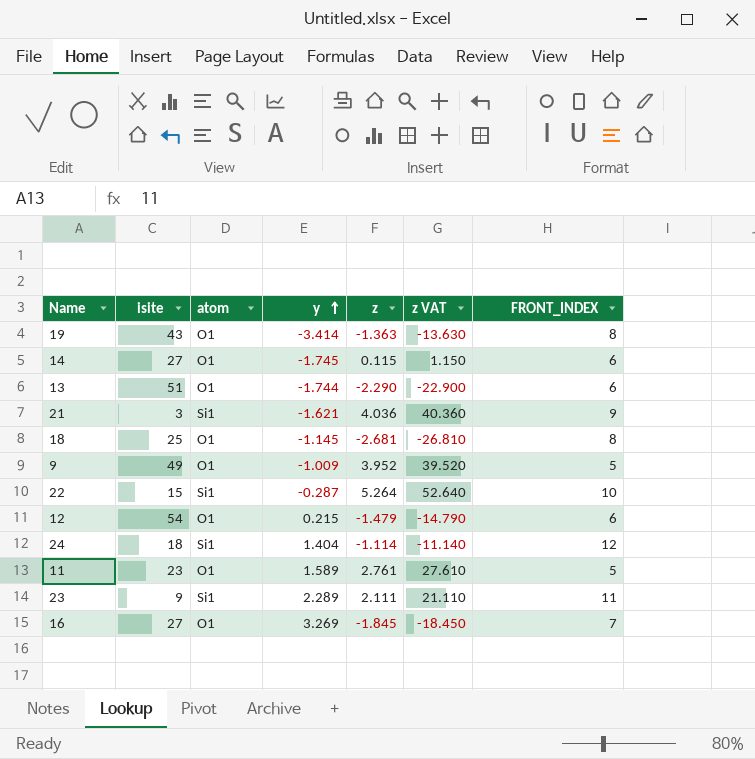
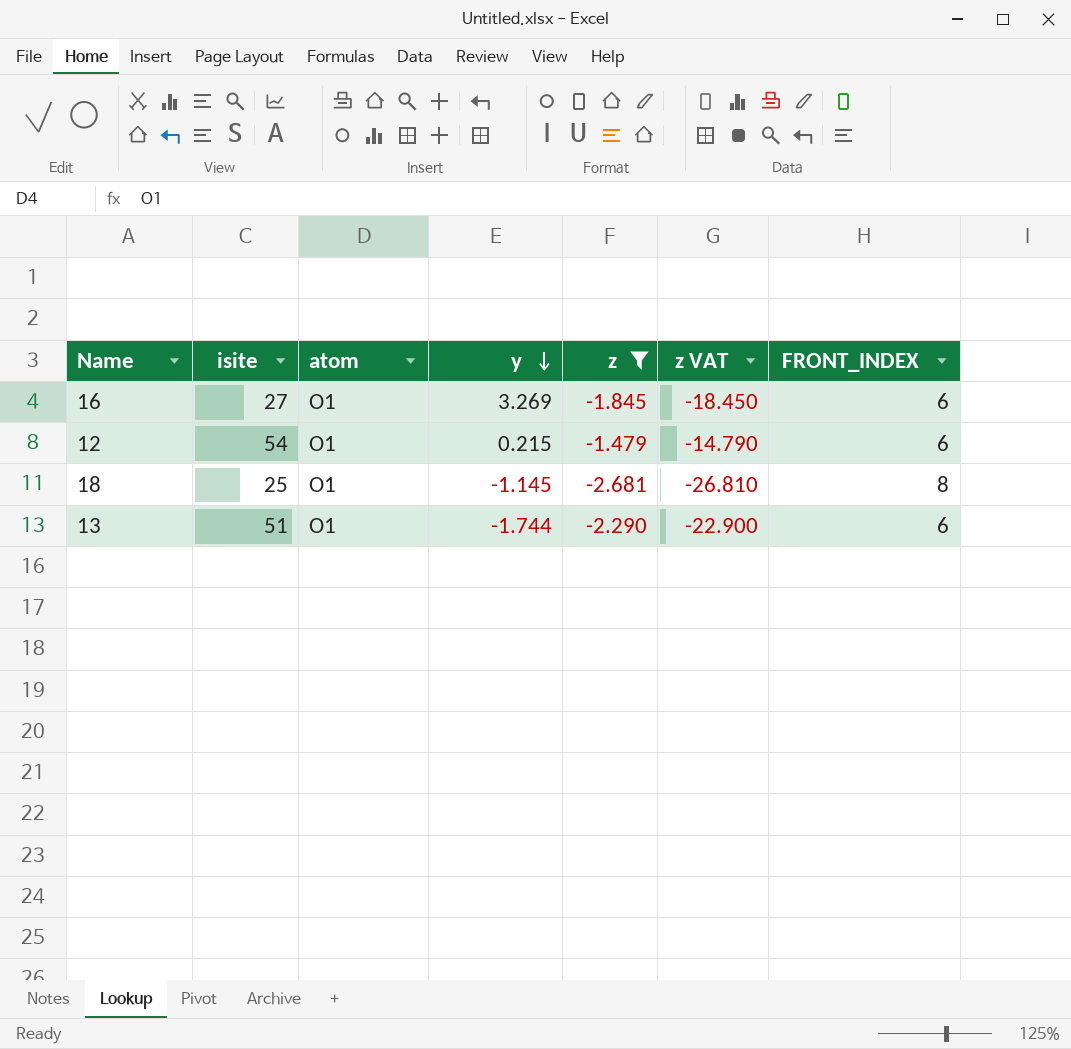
filter: none -> z <= -1.479
row order: y ascending -> y descending
16 | FRONT_INDEX: 7 -> 6

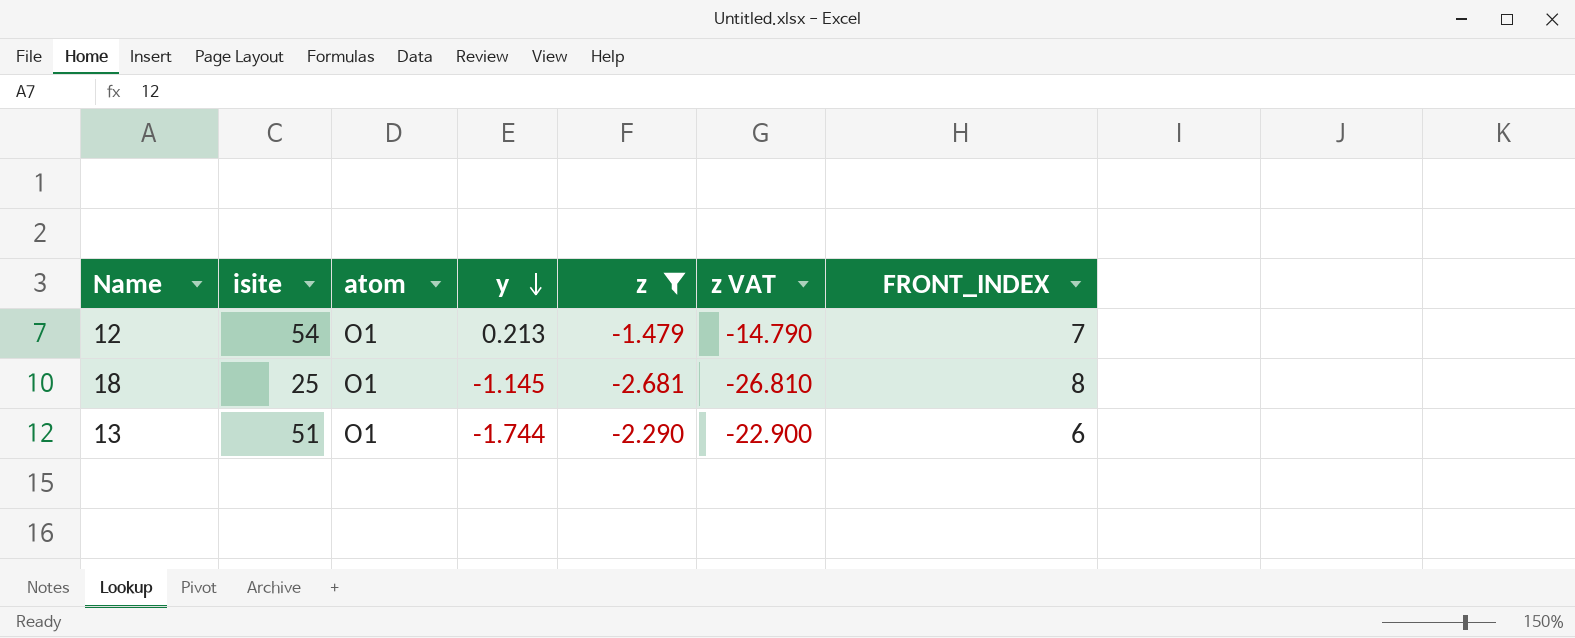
row 16: 27 | O1 | 3.269 | -1.845 | -18.450 | 6 -> none
12 | y: 0.215 -> 0.213
12 | FRONT_INDEX: 6 -> 7

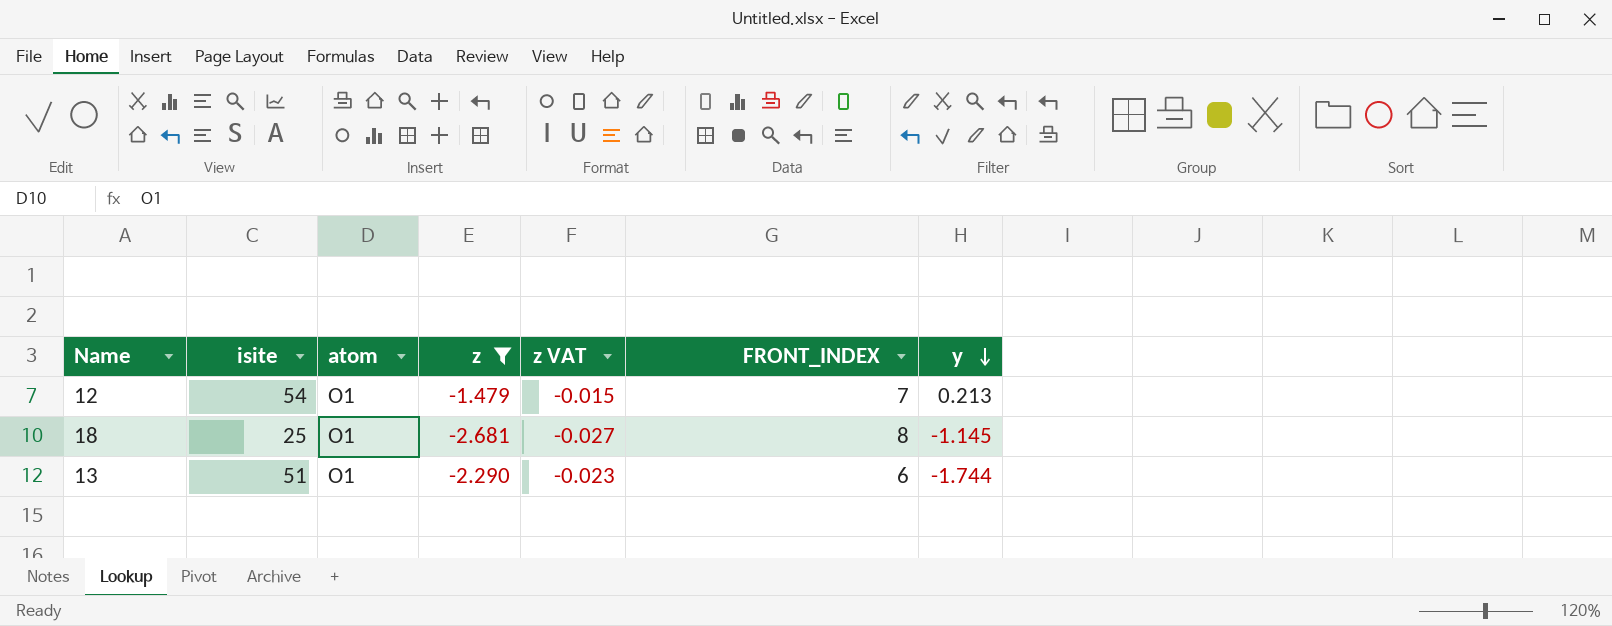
column z VAT | formula: [z] * 10 -> [z] * 0.01
column y | position: 4 -> 7

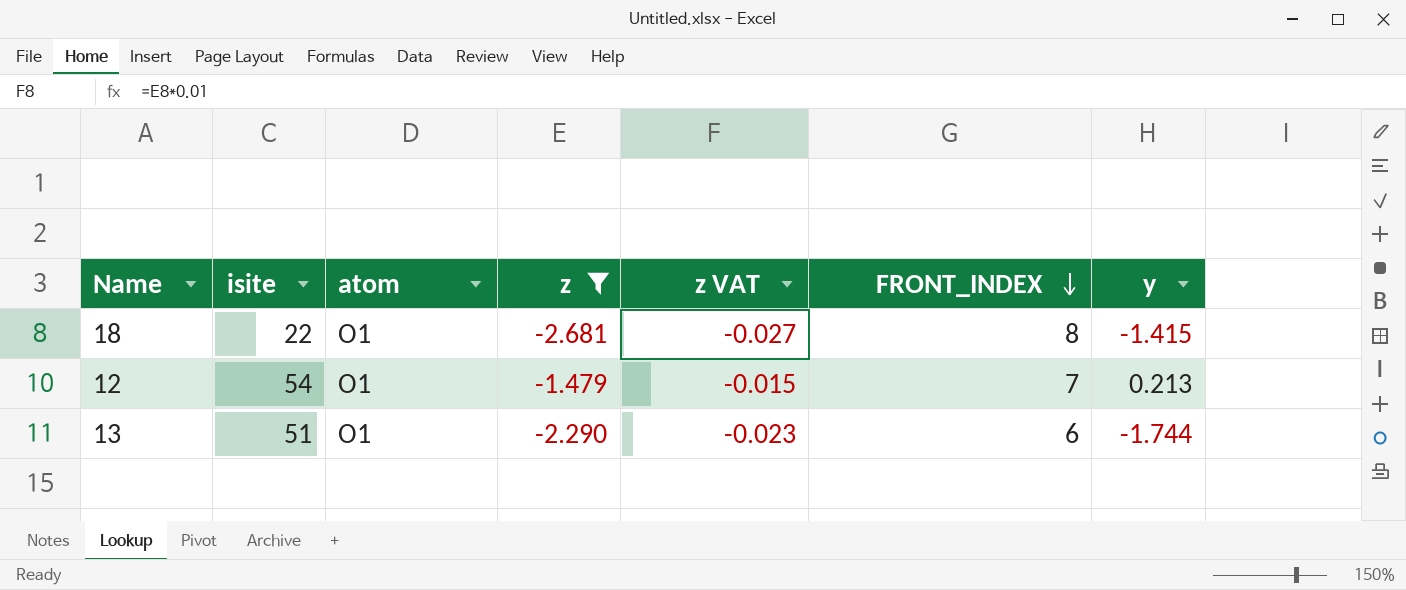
row order: y descending -> FRONT_INDEX descending
18 | isite: 25 -> 22
18 | y: -1.145 -> -1.415

